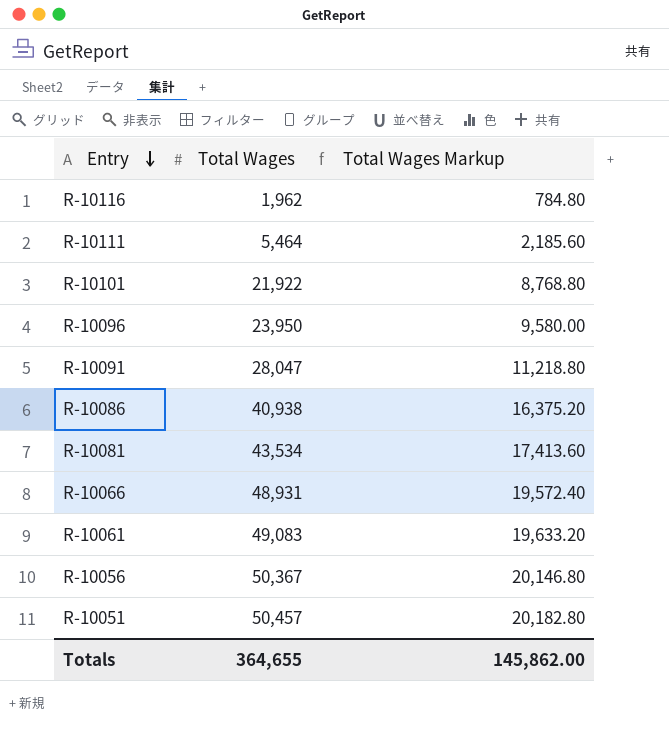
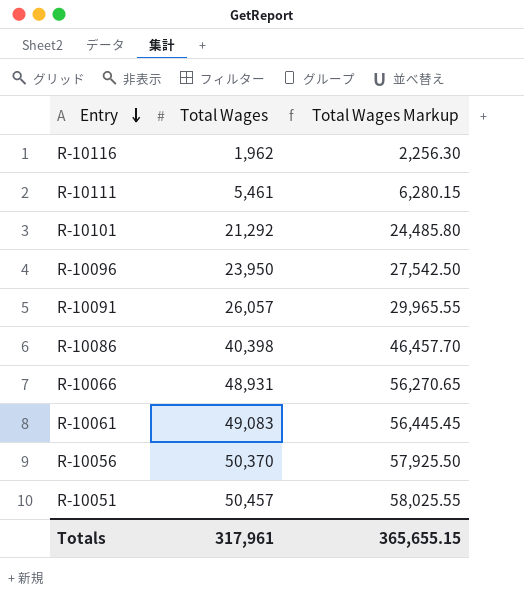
column Total Wages Markup | formula: [Total Wages] * 0.4 -> [Total Wages] * 1.15
row R-10081: 43,534 | 17,413.60 -> none
R-10111 | Total Wages: 5,464 -> 5,461
R-10101 | Total Wages: 21,922 -> 21,292
R-10091 | Total Wages: 28,047 -> 26,057
R-10086 | Total Wages: 40,938 -> 40,398
R-10056 | Total Wages: 50,367 -> 50,370
Totals | Total Wages: 364,655 -> 317,961
Totals | Total Wages Markup: 145,862.00 -> 365,655.15

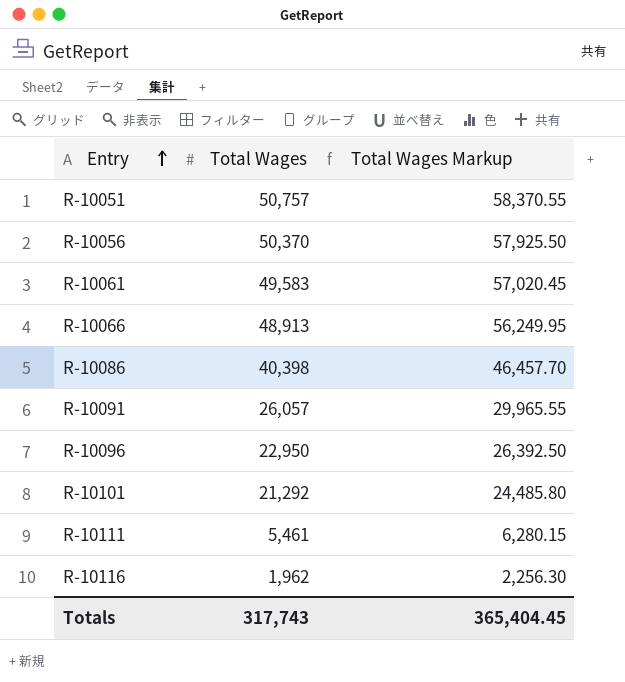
row order: Entry descending -> Entry ascending
R-10051 | Total Wages: 50,457 -> 50,757
R-10051 | Total Wages Markup: 58,025.55 -> 58,370.55
R-10061 | Total Wages: 49,083 -> 49,583
R-10061 | Total Wages Markup: 56,445.45 -> 57,020.45
R-10066 | Total Wages: 48,931 -> 48,913
R-10066 | Total Wages Markup: 56,270.65 -> 56,249.95
R-10096 | Total Wages: 23,950 -> 22,950
R-10096 | Total Wages Markup: 27,542.50 -> 26,392.50
Totals | Total Wages: 317,961 -> 317,743
Totals | Total Wages Markup: 365,655.15 -> 365,404.45

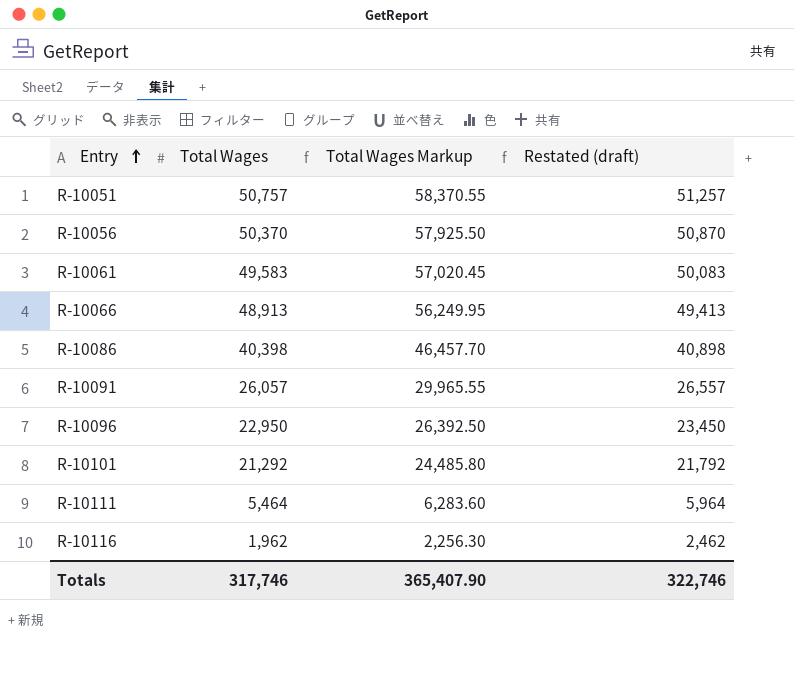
column Restated (draft) | formula: none -> [Total Wages] + 500
R-10111 | Total Wages: 5,461 -> 5,464
R-10111 | Total Wages Markup: 6,280.15 -> 6,283.60
Totals | Total Wages: 317,743 -> 317,746
Totals | Total Wages Markup: 365,404.45 -> 365,407.90

